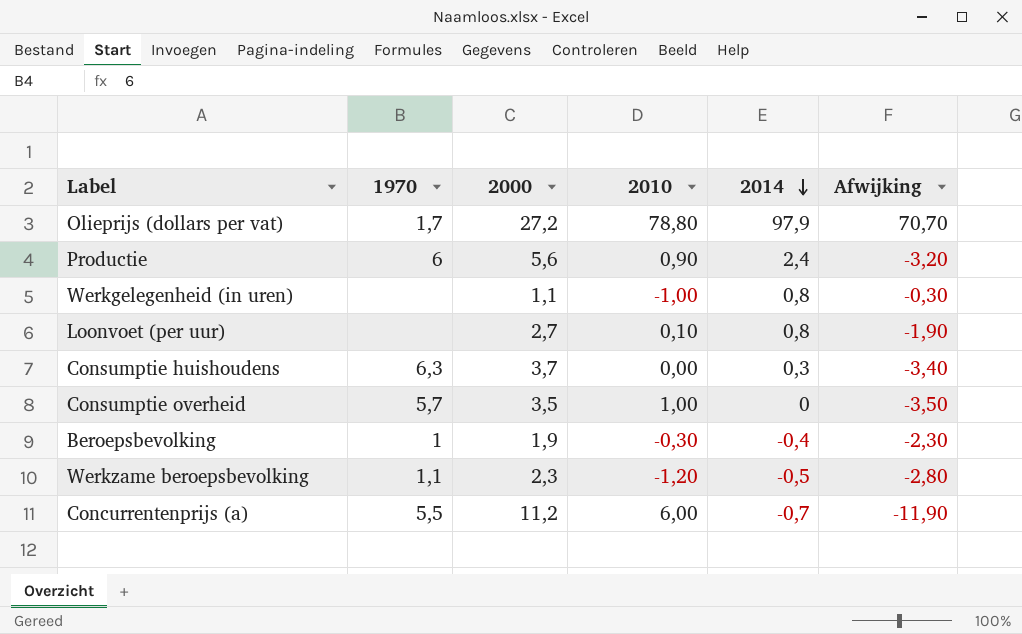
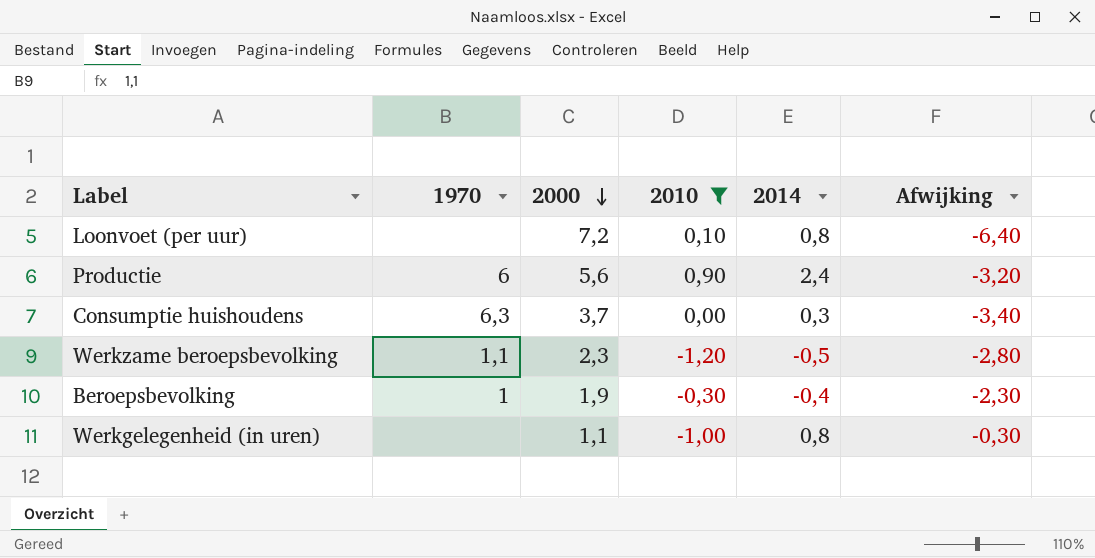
filter: none -> 2010 <= 0,90
row order: 2014 descending -> 2000 descending
Loonvoet (per uur) | 2000: 2,7 -> 7,2
Loonvoet (per uur) | Afwijking: -1,90 -> -6,40

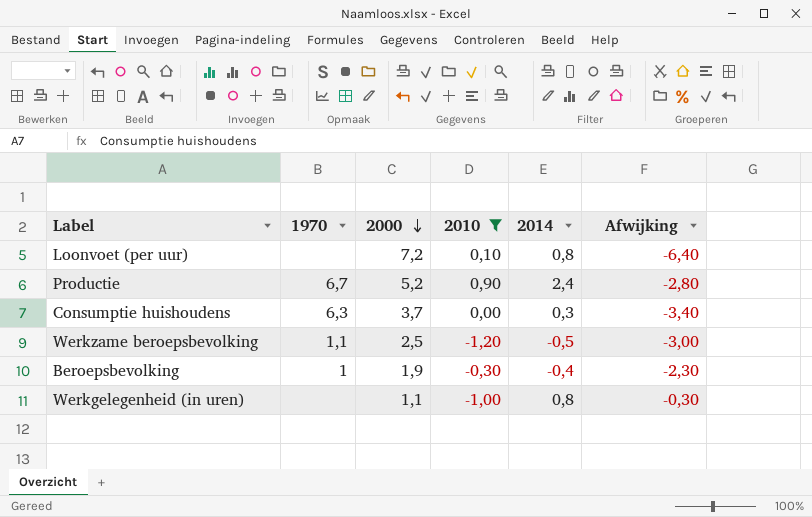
Productie | 1970: 6 -> 6,7
Productie | 2000: 5,6 -> 5,2
Productie | Afwijking: -3,20 -> -2,80
Werkzame beroepsbevolking | 2000: 2,3 -> 2,5
Werkzame beroepsbevolking | Afwijking: -2,80 -> -3,00

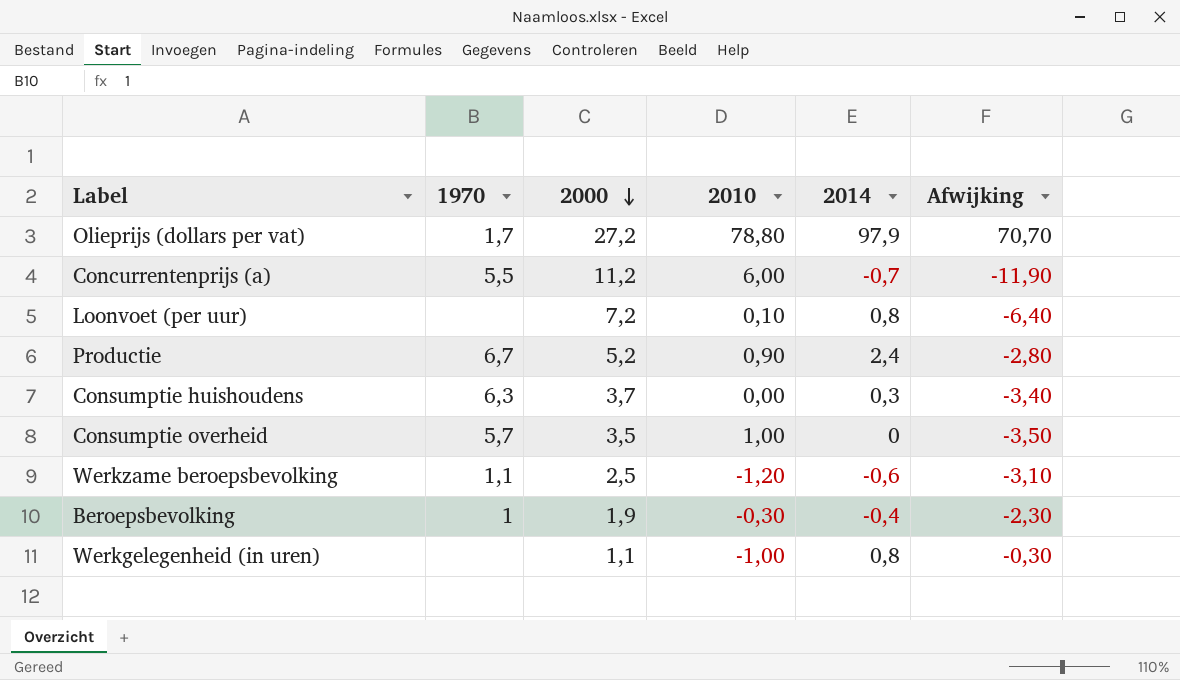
filter: 2010 <= 0,90 -> none
Werkzame beroepsbevolking | 2014: -0,5 -> -0,6
Werkzame beroepsbevolking | Afwijking: -3,00 -> -3,10

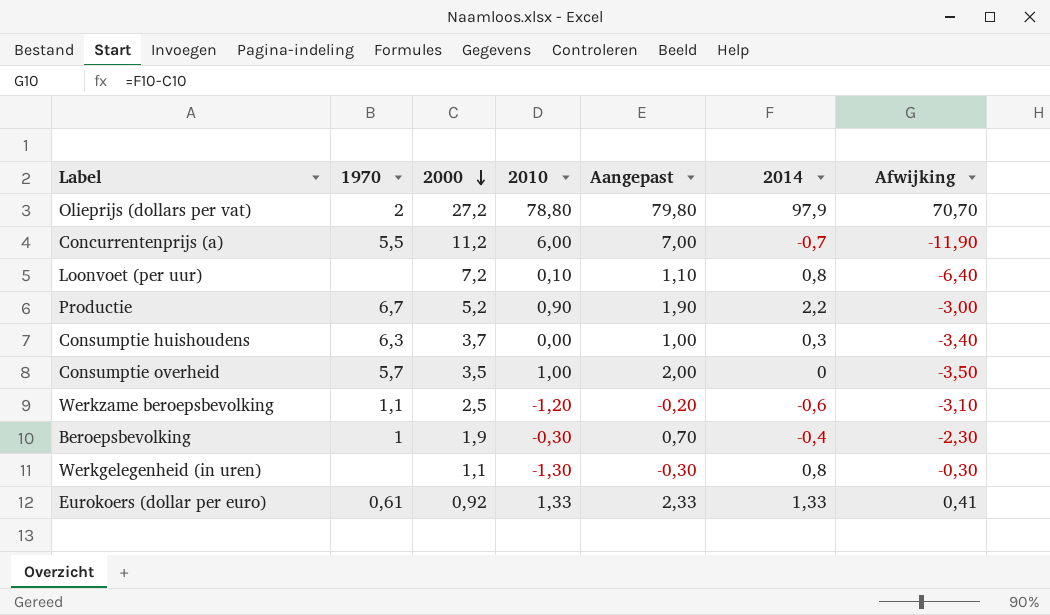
column Aangepast | formula: none -> [2010] + 1
Olieprijs (dollars per vat) | 1970: 1,7 -> 2
Productie | 2014: 2,4 -> 2,2
Productie | Afwijking: -2,80 -> -3,00
Werkgelegenheid (in uren) | 2010: -1,00 -> -1,30
row Eurokoers (dollar per euro): none -> 0,61 | 0,92 | 1,33 | 2,33 | 1,33 | 0,41

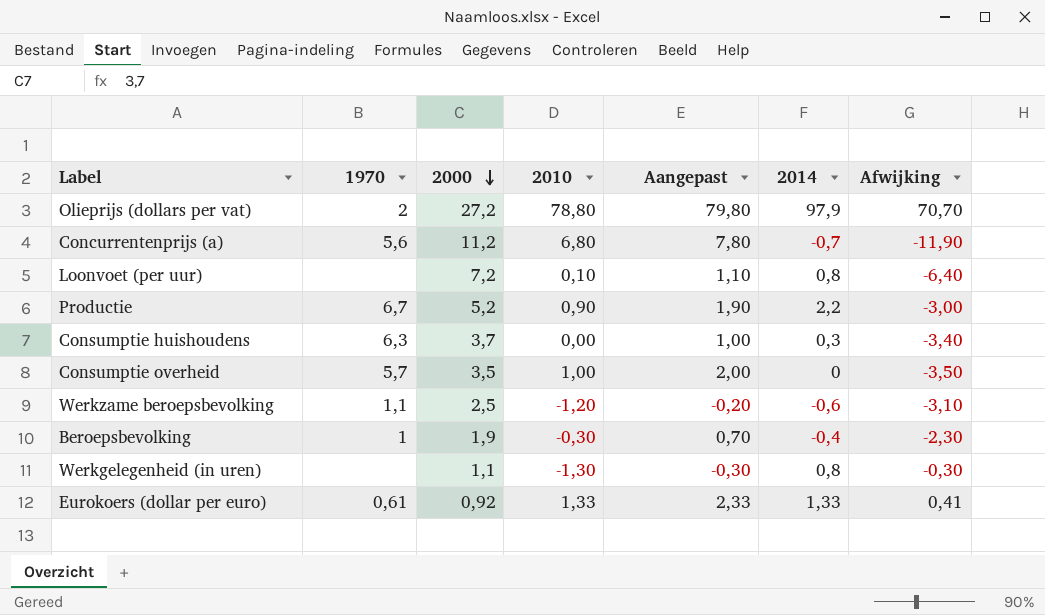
Concurrentenprijs (a) | 1970: 5,5 -> 5,6
Concurrentenprijs (a) | 2010: 6,00 -> 6,80
Concurrentenprijs (a) | Aangepast: 7,00 -> 7,80

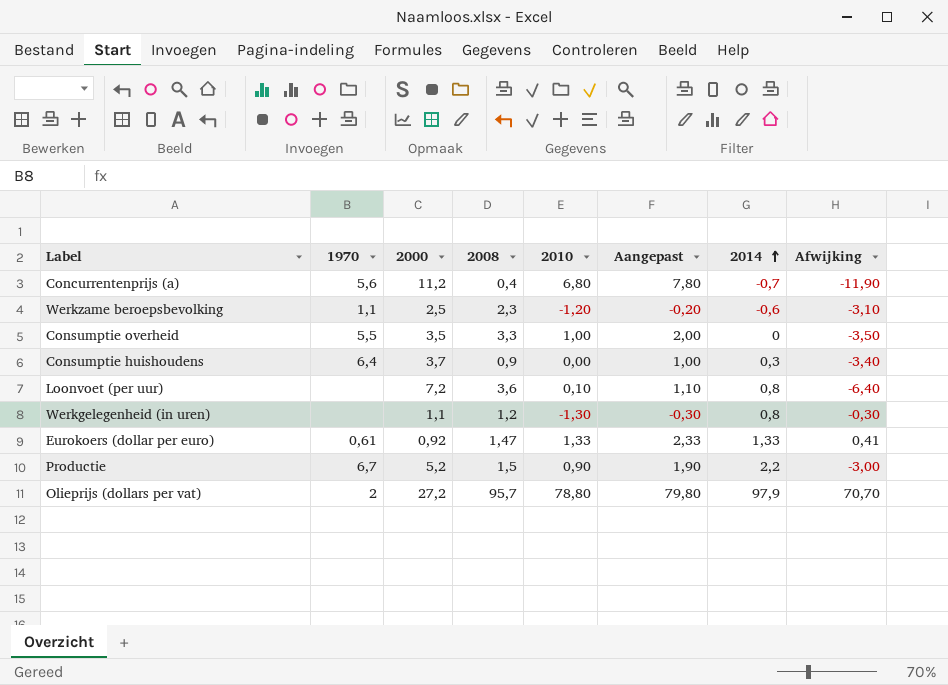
row order: 2000 descending -> 2014 ascending
column 2008 | position: none -> 4
row Beroepsbevolking: 1 | 1,9 | -0,30 | 0,70 | -0,4 | -2,30 -> none
Consumptie overheid | 1970: 5,7 -> 5,5
Consumptie huishoudens | 1970: 6,3 -> 6,4

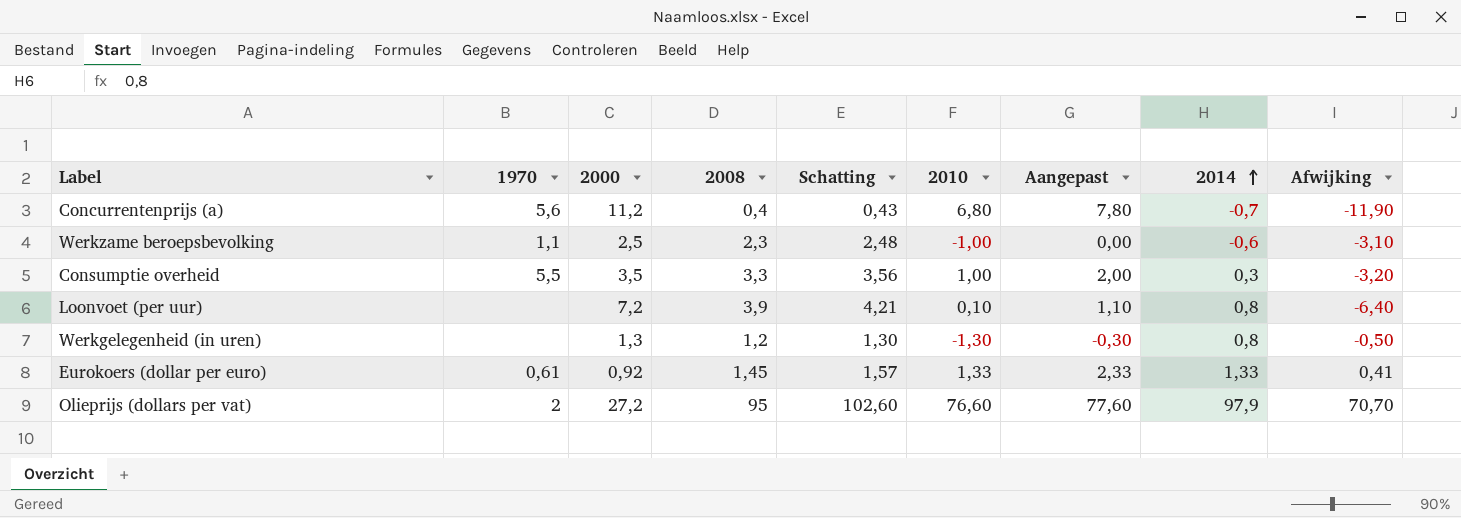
column Schatting | formula: none -> [2008] * 1,08
row Consumptie huishoudens: 6,4 | 3,7 | 0,9 | 0,00 | 1,00 | 0,3 | -3,40 -> none
row Productie: 6,7 | 5,2 | 1,5 | 0,90 | 1,90 | 2,2 | -3,00 -> none
Werkzame beroepsbevolking | 2010: -1,20 -> -1,00
Werkzame beroepsbevolking | Aangepast: -0,20 -> 0,00
Consumptie overheid | 2014: 0 -> 0,3
Consumptie overheid | Afwijking: -3,50 -> -3,20
Loonvoet (per uur) | 2008: 3,6 -> 3,9
Werkgelegenheid (in uren) | 2000: 1,1 -> 1,3
Werkgelegenheid (in uren) | Afwijking: -0,30 -> -0,50
Eurokoers (dollar per euro) | 2008: 1,47 -> 1,45
Olieprijs (dollars per vat) | 2008: 95,7 -> 95
Olieprijs (dollars per vat) | 2010: 78,80 -> 76,60
Olieprijs (dollars per vat) | Aangepast: 79,80 -> 77,60

